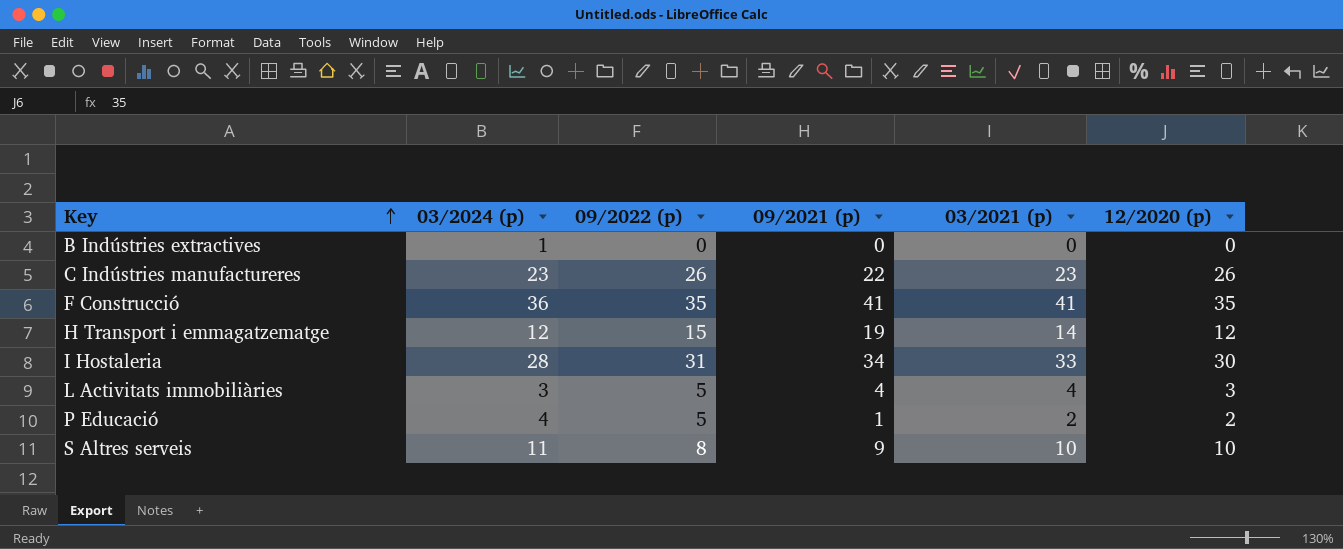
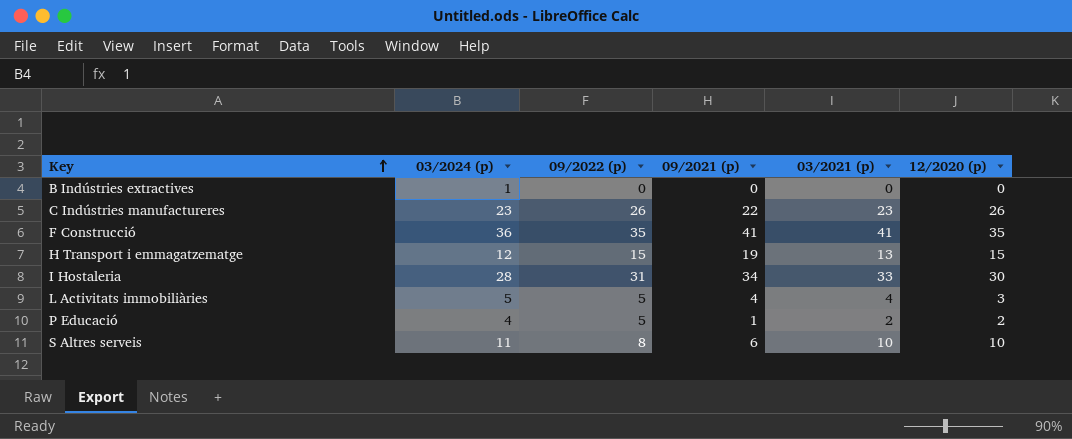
H Transport i emmagatzematge | 03/2021 (p): 14 -> 13
H Transport i emmagatzematge | 12/2020 (p): 12 -> 15
L Activitats immobiliàries | 03/2024 (p): 3 -> 5
S Altres serveis | 09/2021 (p): 9 -> 6

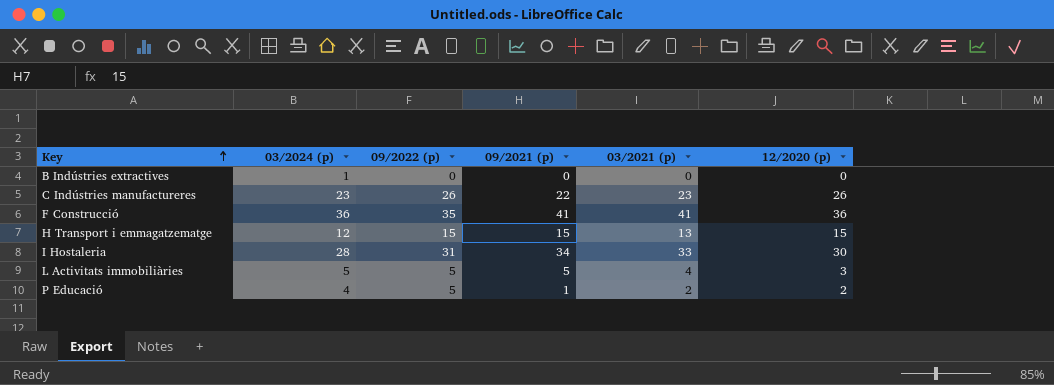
row S Altres serveis: 11 | 8 | 6 | 10 | 10 -> none
F Construcció | 12/2020 (p): 35 -> 36
H Transport i emmagatzematge | 09/2021 (p): 19 -> 15
L Activitats immobiliàries | 09/2021 (p): 4 -> 5

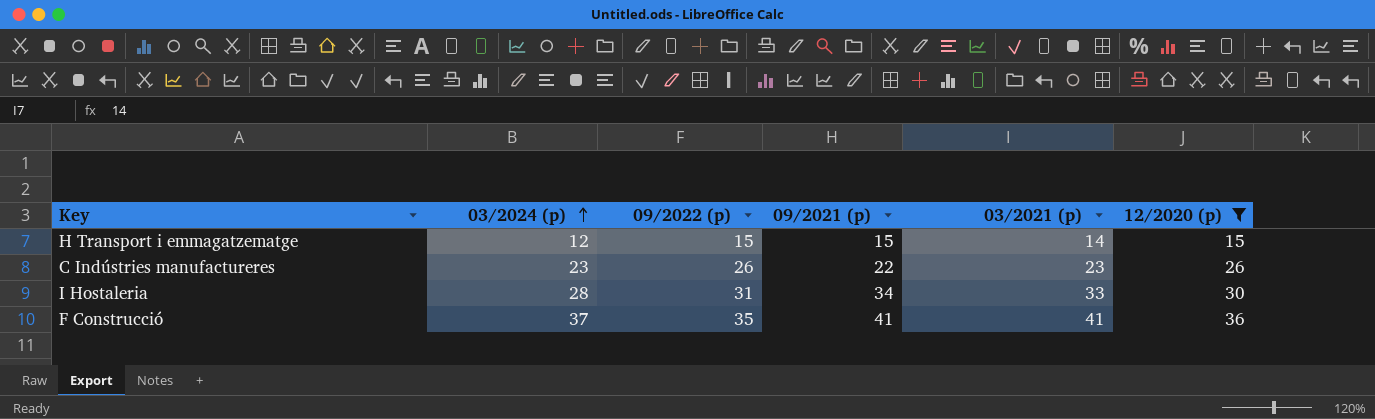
filter: none -> 12/2020 (p) >= 15
row order: Key ascending -> 03/2024 (p) ascending
H Transport i emmagatzematge | 03/2021 (p): 13 -> 14
F Construcció | 03/2024 (p): 36 -> 37

